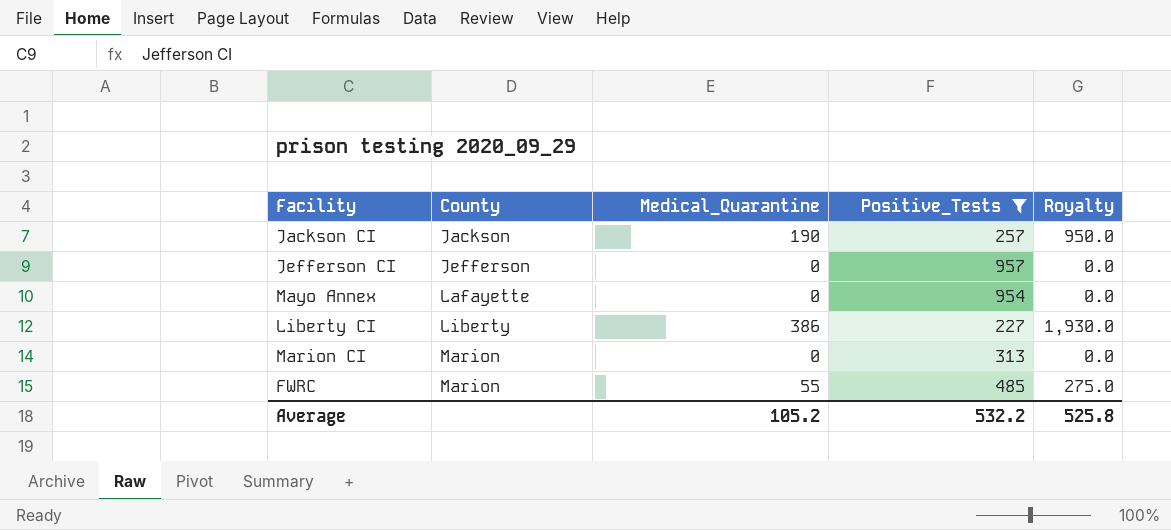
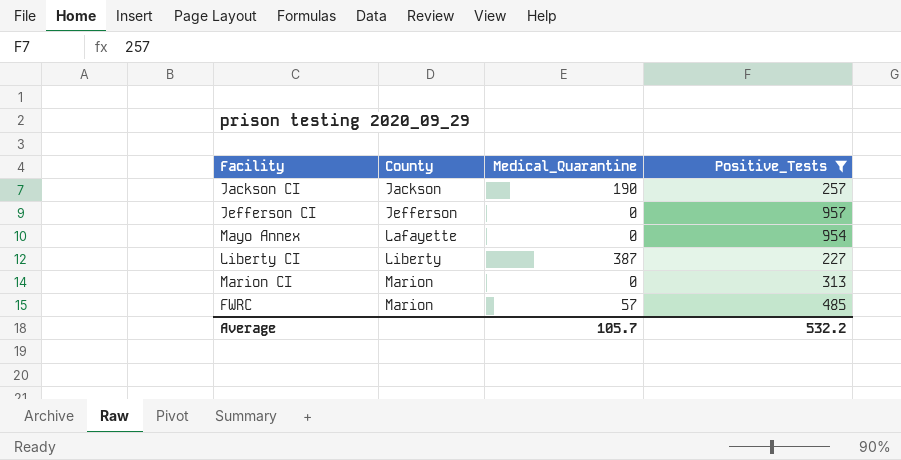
column Royalty | formula: [Medical_Quarantine] * 5 -> none
Liberty CI | Medical_Quarantine: 386 -> 387
FWRC | Medical_Quarantine: 55 -> 57
Average | Medical_Quarantine: 105.2 -> 105.7

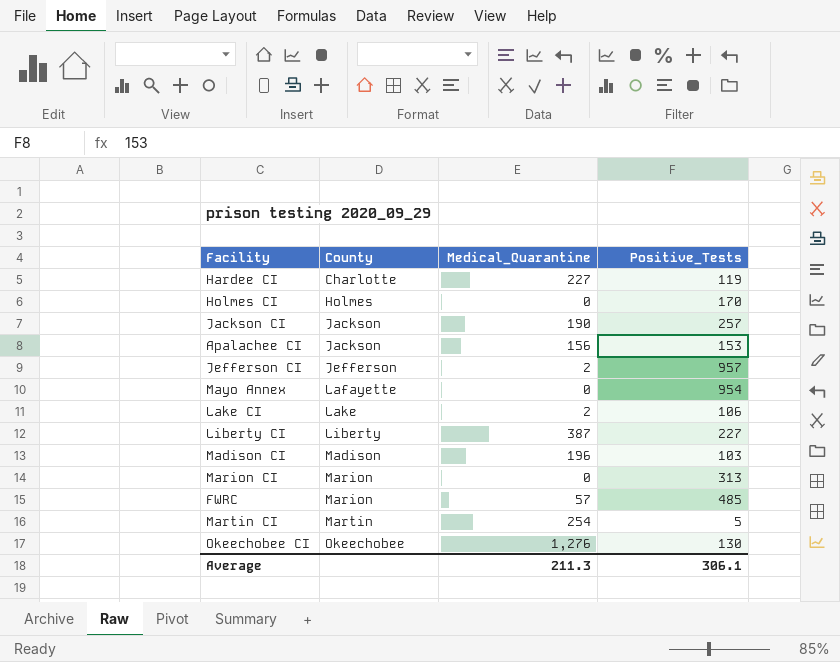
filter: Positive_Tests >= 227 -> none
Jefferson CI | Medical_Quarantine: 0 -> 2
Average | Medical_Quarantine: 105.7 -> 211.3
Average | Positive_Tests: 532.2 -> 306.1

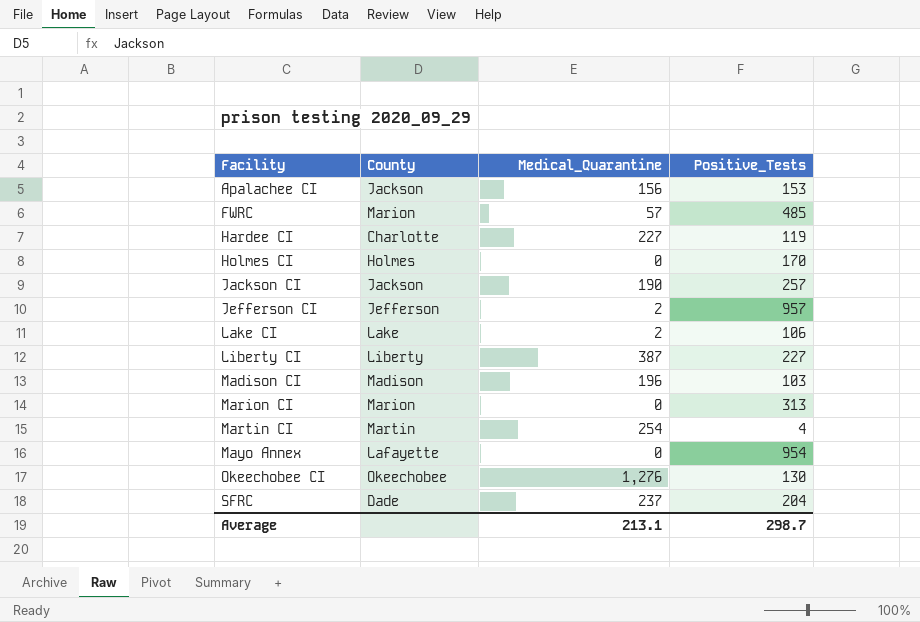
row order: County ascending -> Facility ascending
Martin CI | Positive_Tests: 5 -> 4
row SFRC: none -> Dade | 237 | 204
Average | Medical_Quarantine: 211.3 -> 213.1
Average | Positive_Tests: 306.1 -> 298.7

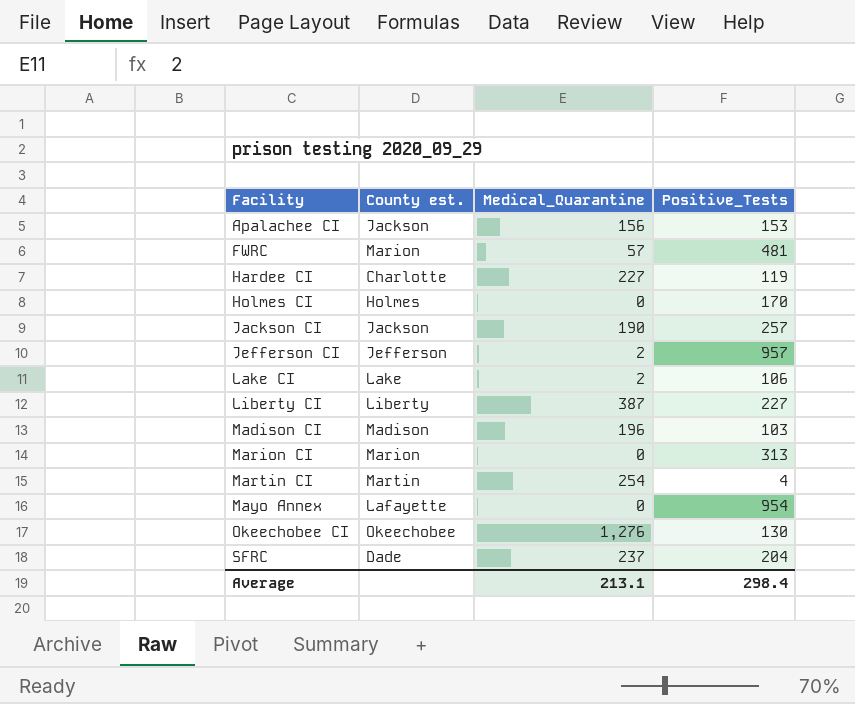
column name: County -> County est.
FWRC | Positive_Tests: 485 -> 481
Average | Positive_Tests: 298.7 -> 298.4

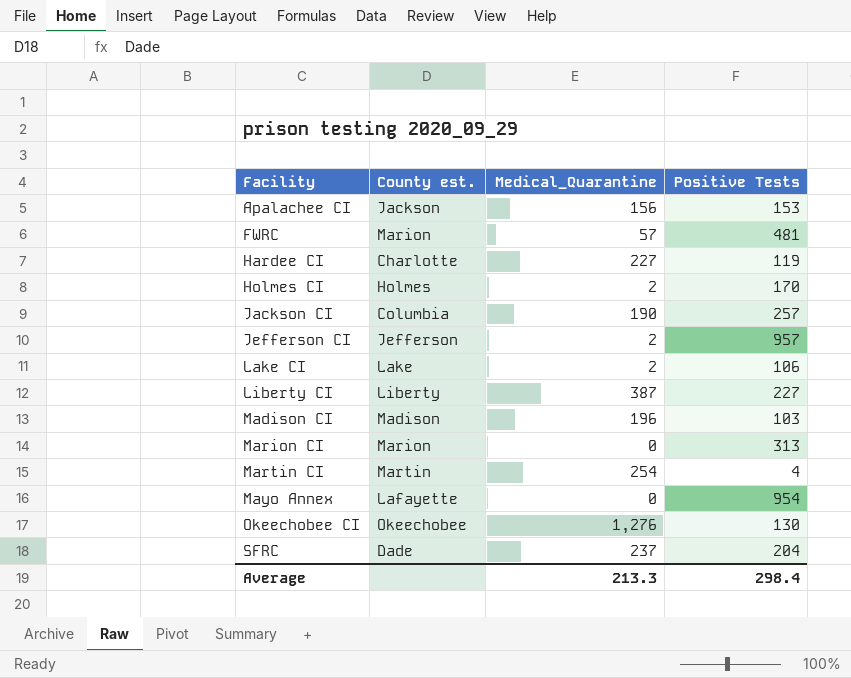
column name: Positive_Tests -> Positive Tests
Holmes CI | Medical_Quarantine: 0 -> 2
Jackson CI | County est.: Jackson -> Columbia
Average | Medical_Quarantine: 213.1 -> 213.3

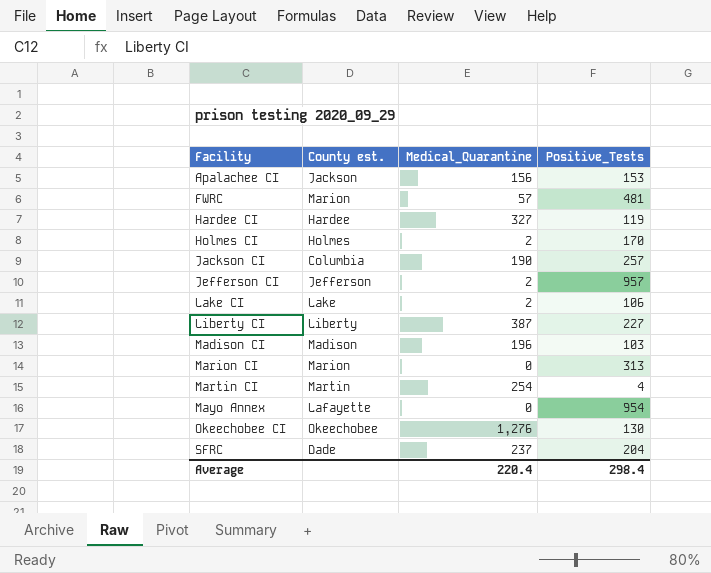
column name: Positive Tests -> Positive_Tests
Hardee CI | County est.: Charlotte -> Hardee
Hardee CI | Medical_Quarantine: 227 -> 327
Average | Medical_Quarantine: 213.3 -> 220.4

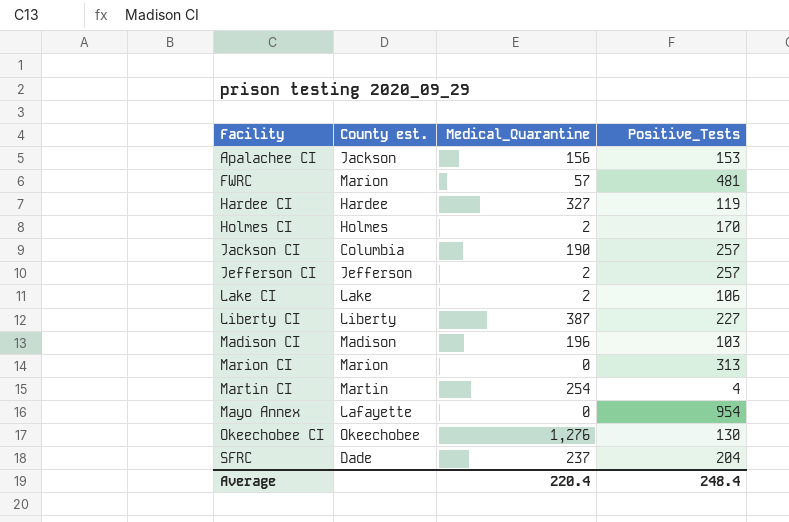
Jefferson CI | Positive_Tests: 957 -> 257
Average | Positive_Tests: 298.4 -> 248.4

